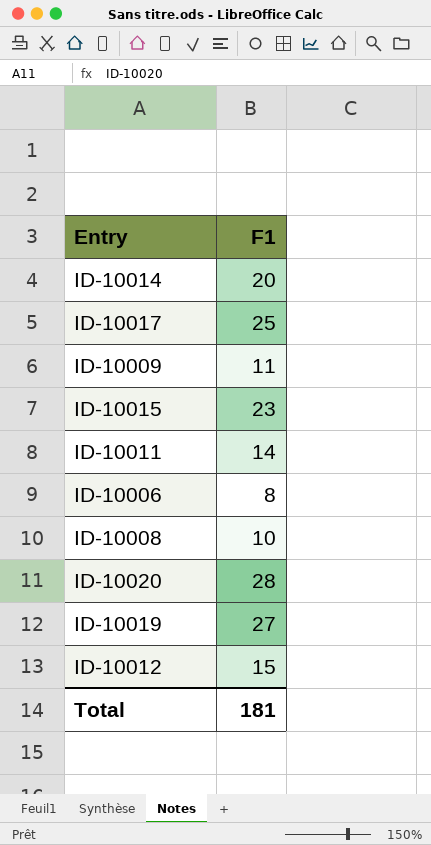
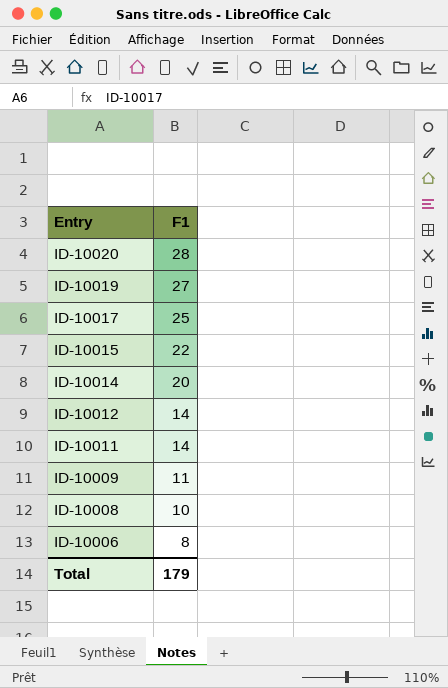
row order: none -> Entry descending
ID-10015 | F1: 23 -> 22
ID-10012 | F1: 15 -> 14
Total | F1: 181 -> 179

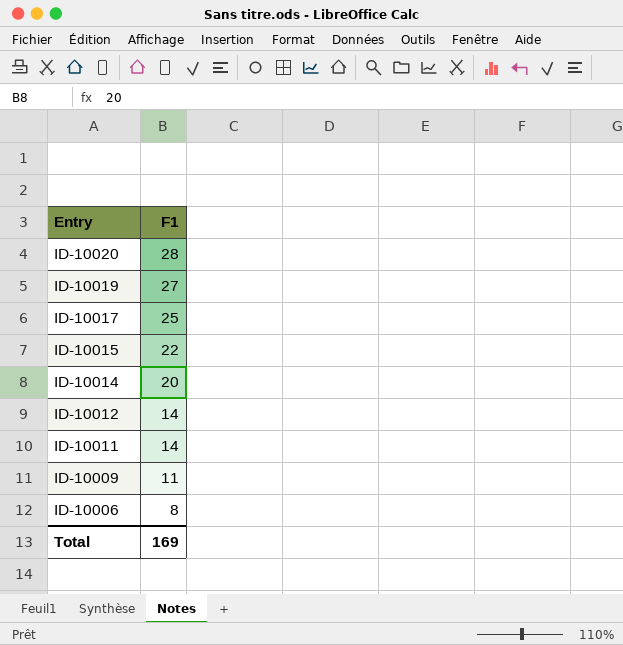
row ID-10008: 10 -> none
Total | F1: 179 -> 169

